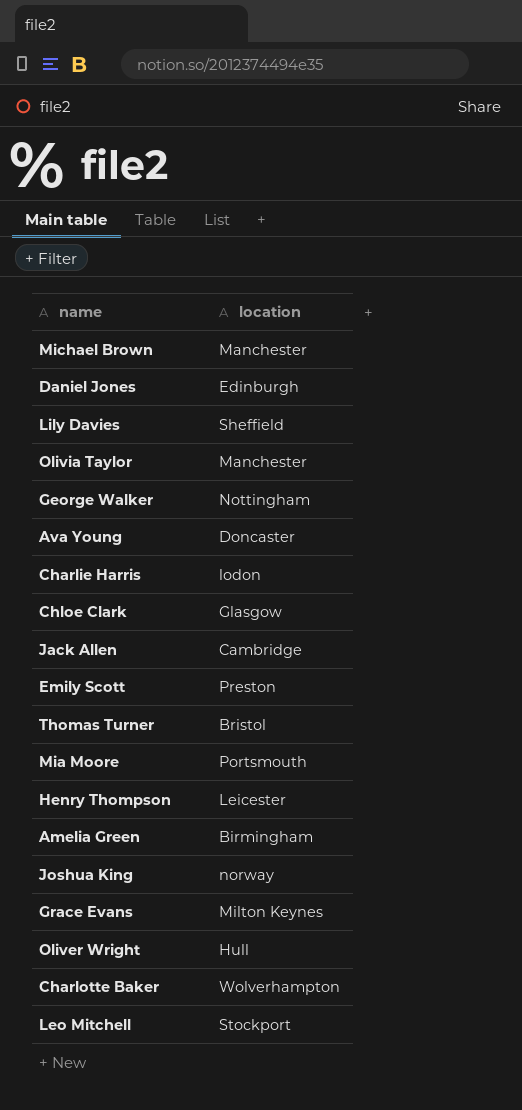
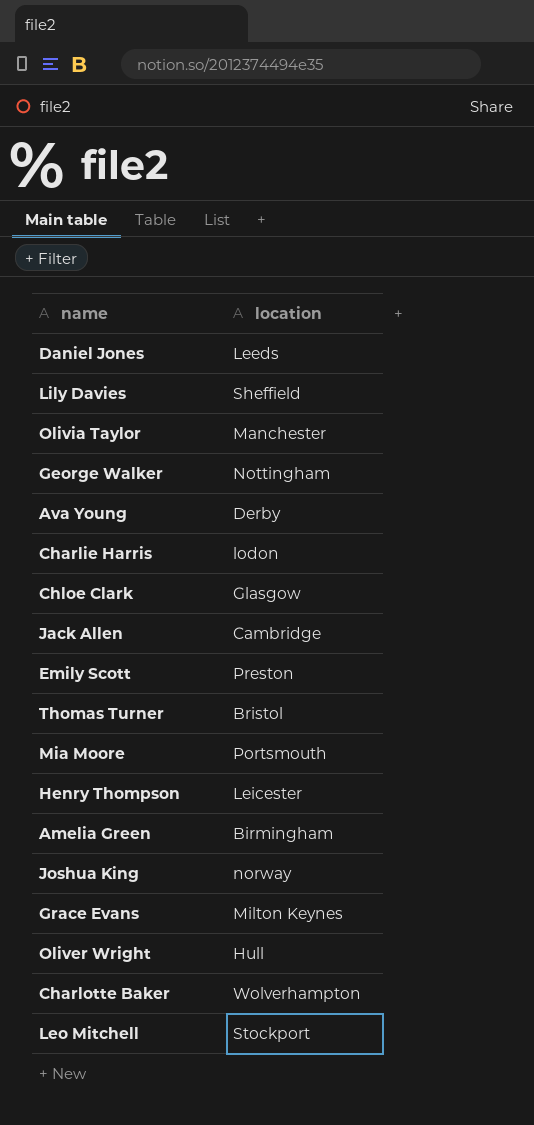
row Michael Brown: Manchester -> none
Daniel Jones | location: Edinburgh -> Leeds
Ava Young | location: Doncaster -> Derby

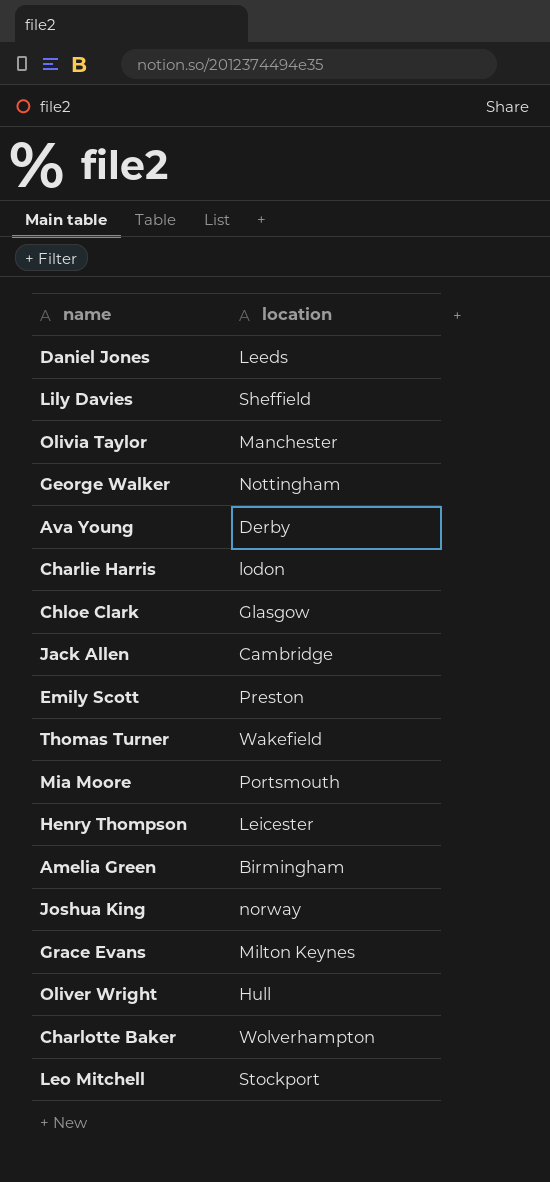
Thomas Turner | location: Bristol -> Wakefield

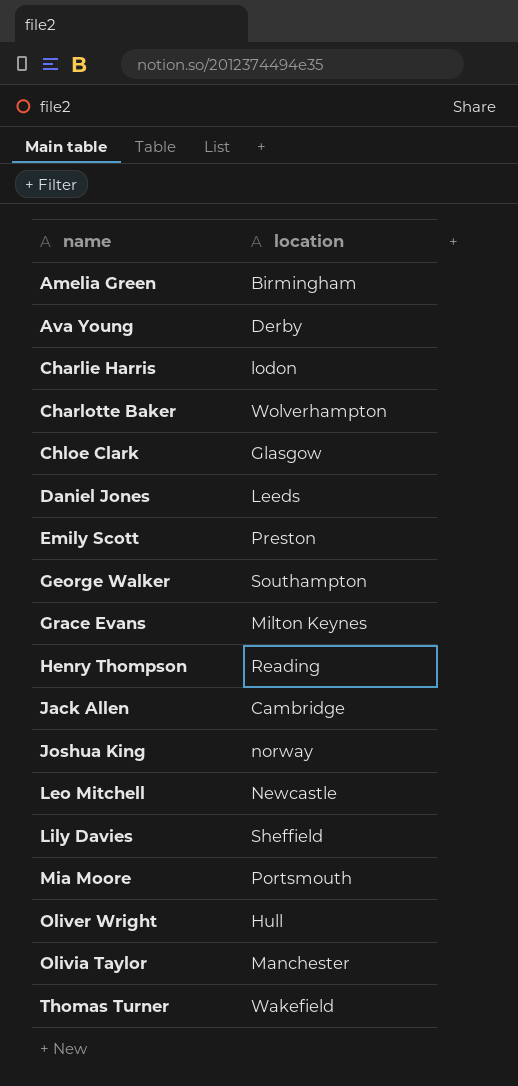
row order: none -> name ascending
George Walker | location: Nottingham -> Southampton
Henry Thompson | location: Leicester -> Reading
Leo Mitchell | location: Stockport -> Newcastle

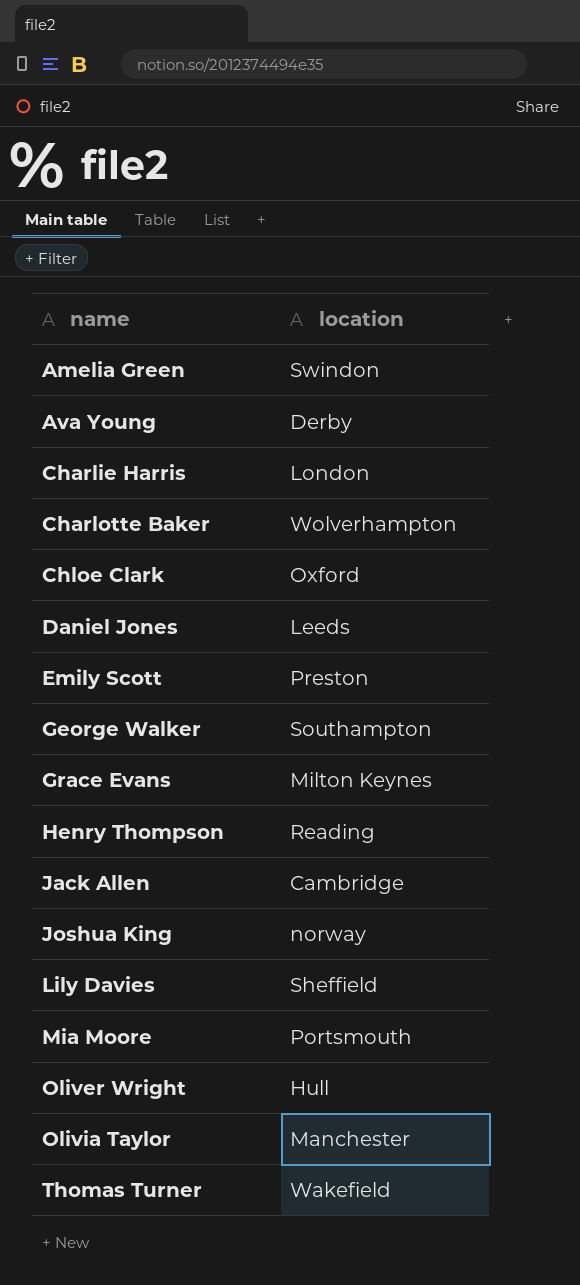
row Leo Mitchell: Newcastle -> none
Amelia Green | location: Birmingham -> Swindon
Charlie Harris | location: lodon -> London
Chloe Clark | location: Glasgow -> Oxford

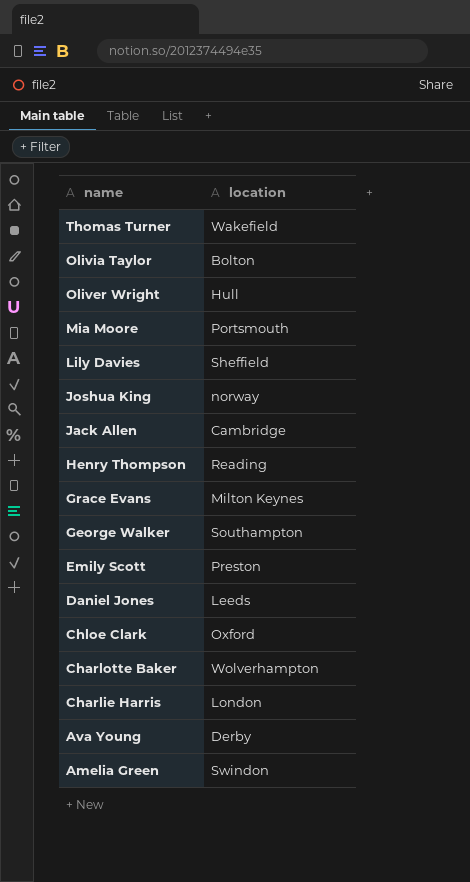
row order: name ascending -> name descending
Olivia Taylor | location: Manchester -> Bolton

